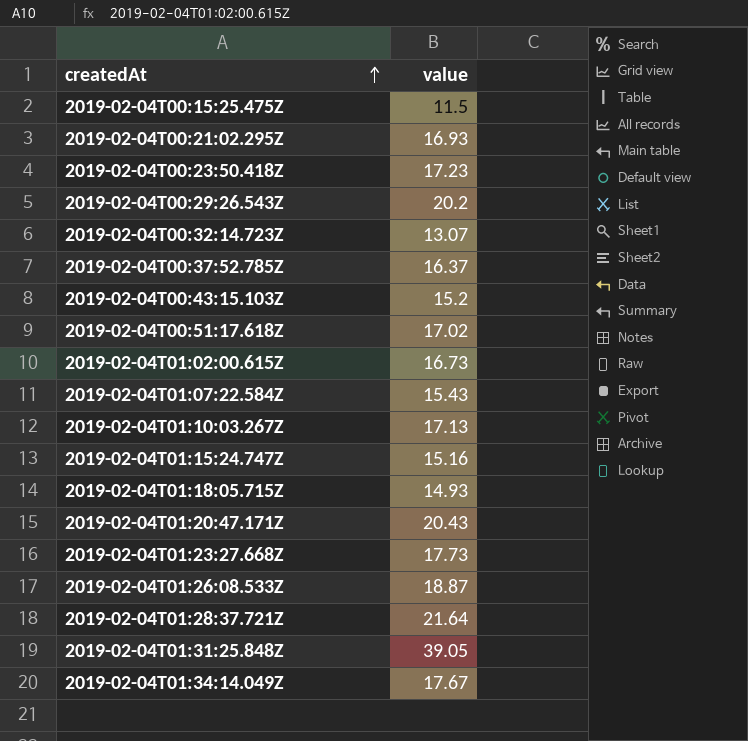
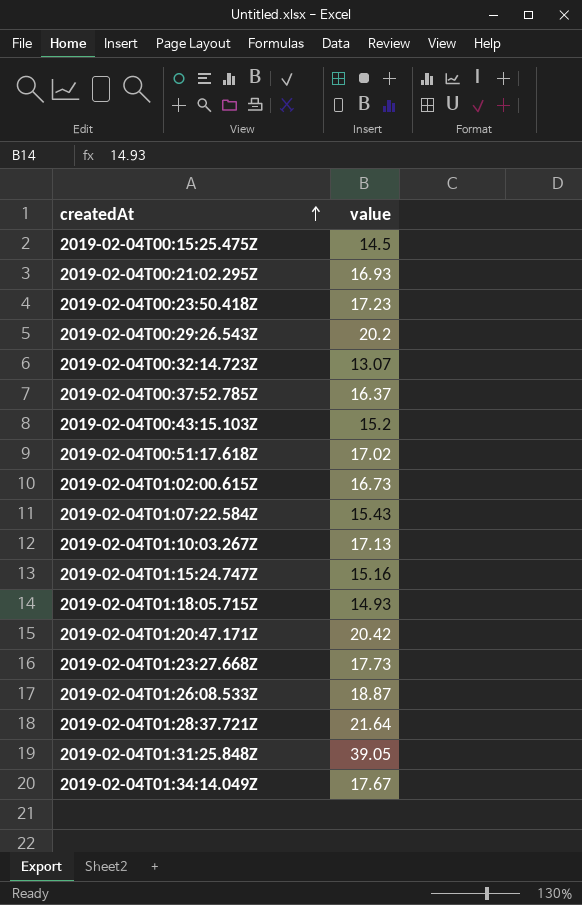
2019-02-04T00:15:25.475Z | value: 11.5 -> 14.5
2019-02-04T01:20:47.171Z | value: 20.43 -> 20.42

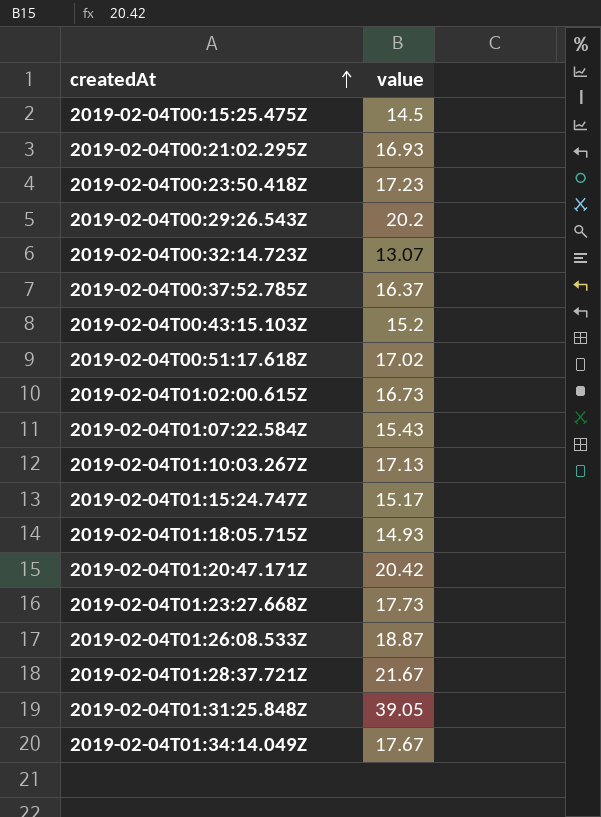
2019-02-04T01:15:24.747Z | value: 15.16 -> 15.17
2019-02-04T01:28:37.721Z | value: 21.64 -> 21.67

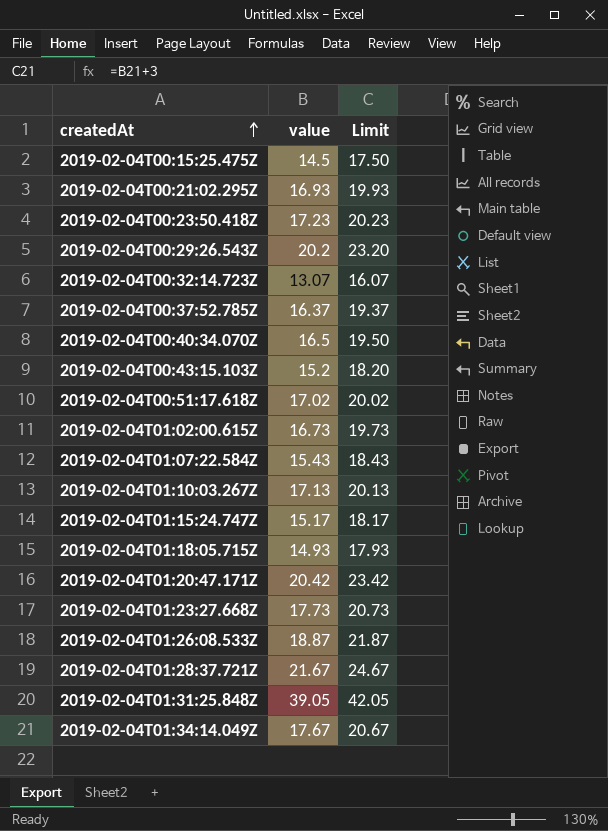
column Limit | formula: none -> [value] + 3
row 2019-02-04T00:40:34.070Z: none -> 16.5 | 19.50

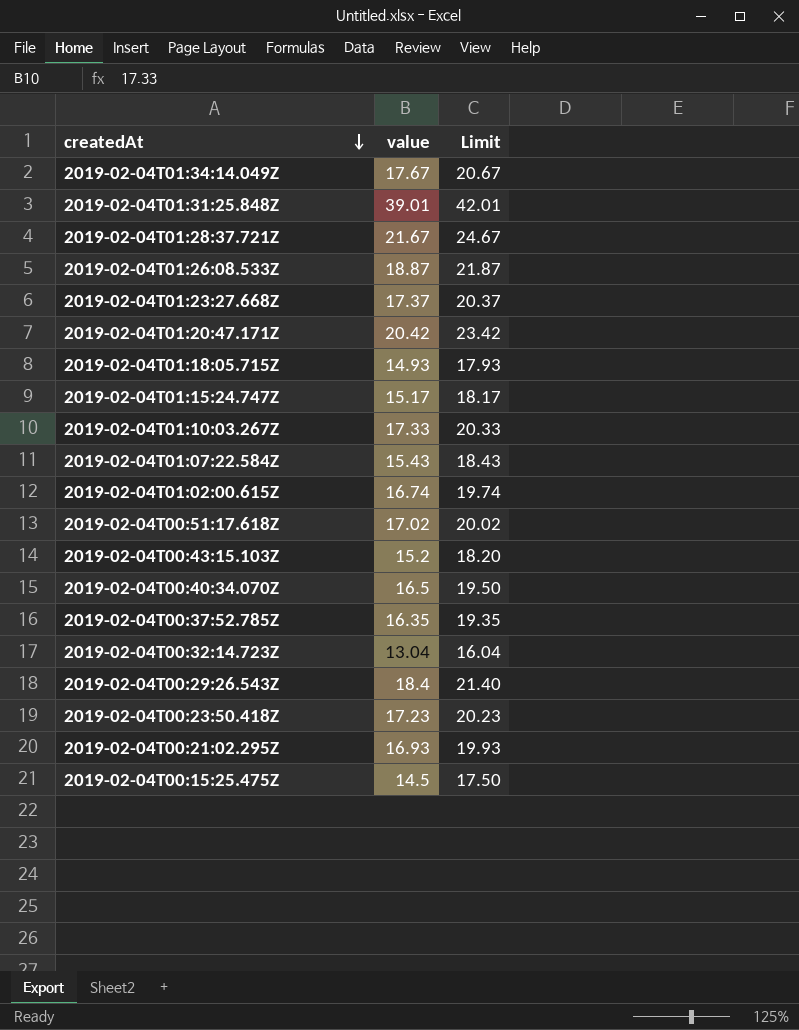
row order: createdAt ascending -> createdAt descending
2019-02-04T01:31:25.848Z | value: 39.05 -> 39.01
2019-02-04T01:31:25.848Z | Limit: 42.05 -> 42.01
2019-02-04T01:23:27.668Z | value: 17.73 -> 17.37
2019-02-04T01:23:27.668Z | Limit: 20.73 -> 20.37
2019-02-04T01:10:03.267Z | value: 17.13 -> 17.33
2019-02-04T01:10:03.267Z | Limit: 20.13 -> 20.33
2019-02-04T01:02:00.615Z | value: 16.73 -> 16.74
2019-02-04T01:02:00.615Z | Limit: 19.73 -> 19.74
2019-02-04T00:37:52.785Z | value: 16.37 -> 16.35
2019-02-04T00:37:52.785Z | Limit: 19.37 -> 19.35
2019-02-04T00:32:14.723Z | value: 13.07 -> 13.04
2019-02-04T00:32:14.723Z | Limit: 16.07 -> 16.04
2019-02-04T00:29:26.543Z | value: 20.2 -> 18.4
2019-02-04T00:29:26.543Z | Limit: 23.20 -> 21.40

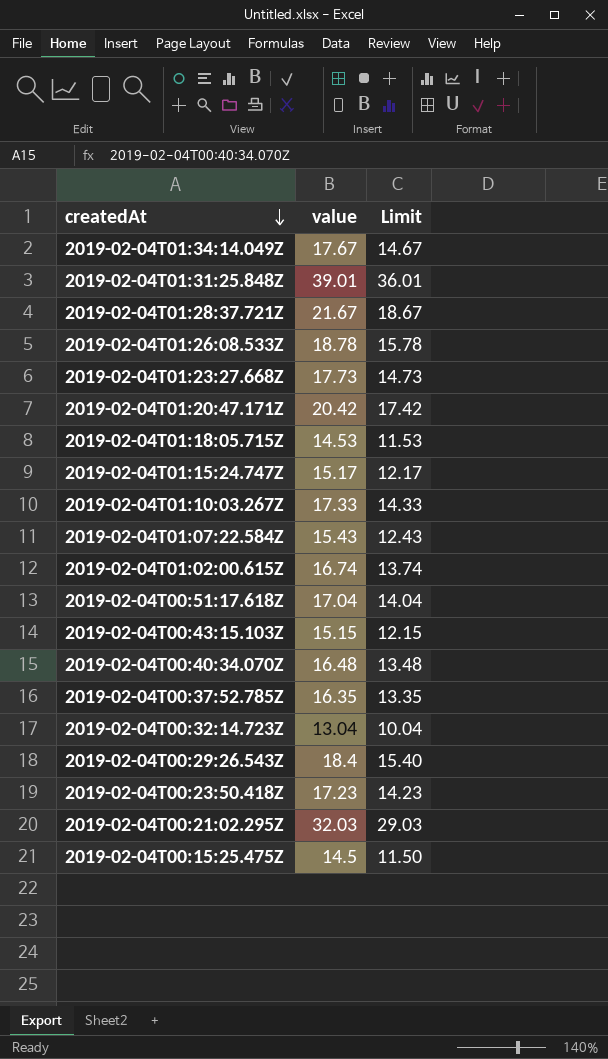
column Limit | formula: [value] + 3 -> [value] - 3
2019-02-04T01:26:08.533Z | value: 18.87 -> 18.78
2019-02-04T01:23:27.668Z | value: 17.37 -> 17.73
2019-02-04T01:18:05.715Z | value: 14.93 -> 14.53
2019-02-04T00:51:17.618Z | value: 17.02 -> 17.04
2019-02-04T00:43:15.103Z | value: 15.2 -> 15.15
2019-02-04T00:40:34.070Z | value: 16.5 -> 16.48
2019-02-04T00:21:02.295Z | value: 16.93 -> 32.03

